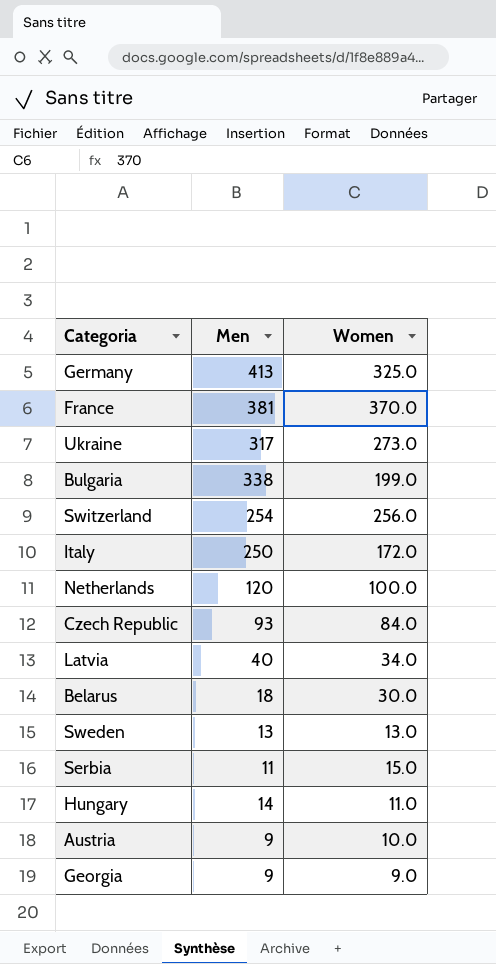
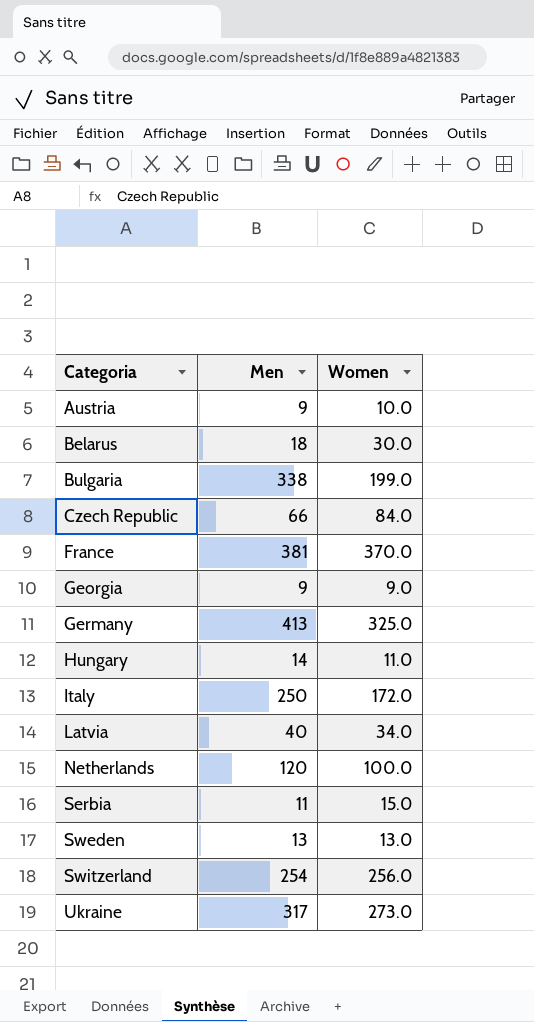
row order: none -> Categoria ascending
Czech Republic | Men: 93 -> 66

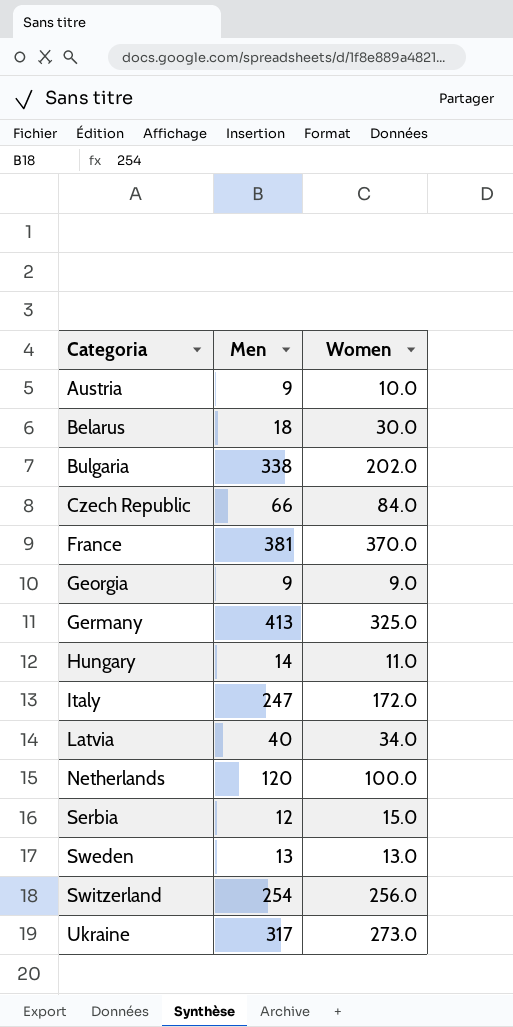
Bulgaria | Women: 199.0 -> 202.0
Italy | Men: 250 -> 247
Serbia | Men: 11 -> 12

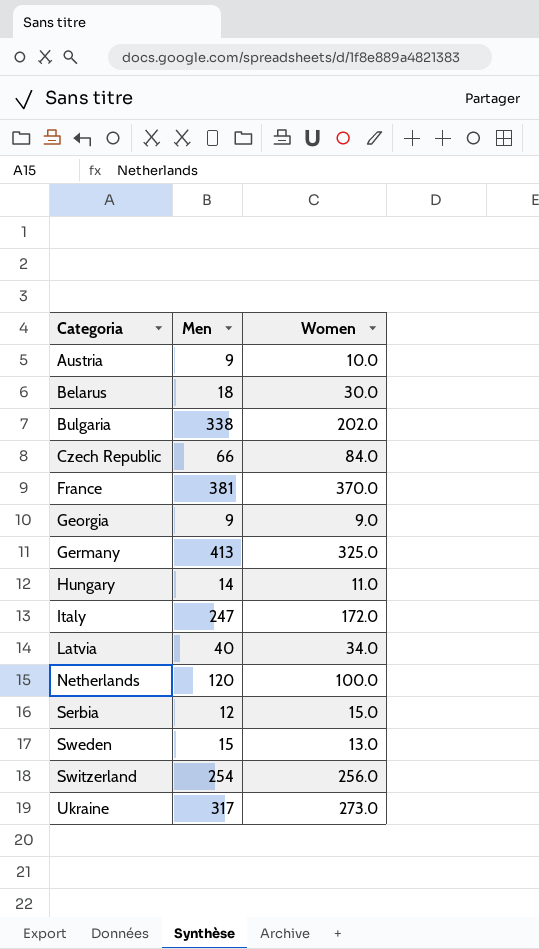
Sweden | Men: 13 -> 15

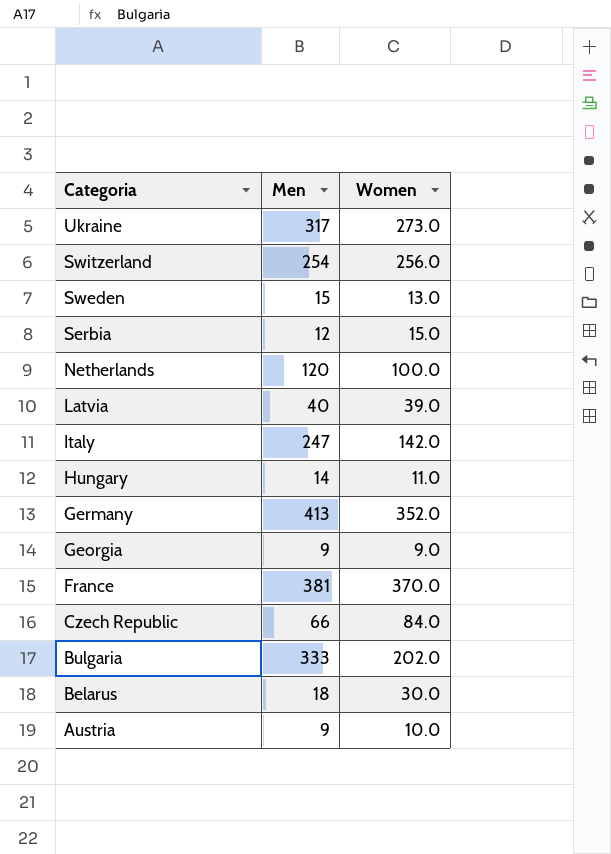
row order: Categoria ascending -> Categoria descending
Latvia | Women: 34.0 -> 39.0
Italy | Women: 172.0 -> 142.0
Germany | Women: 325.0 -> 352.0
Bulgaria | Men: 338 -> 333

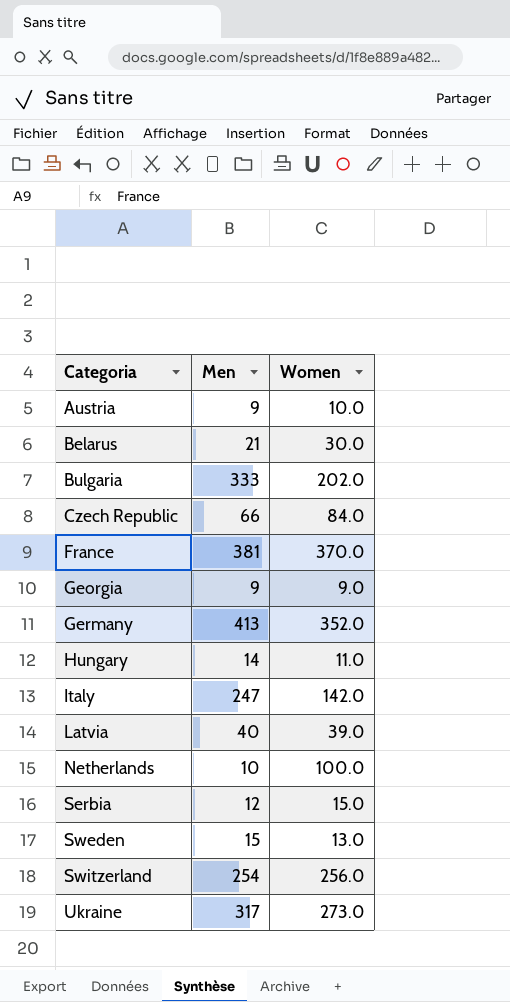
row order: Categoria descending -> Categoria ascending
Belarus | Men: 18 -> 21
Netherlands | Men: 120 -> 10

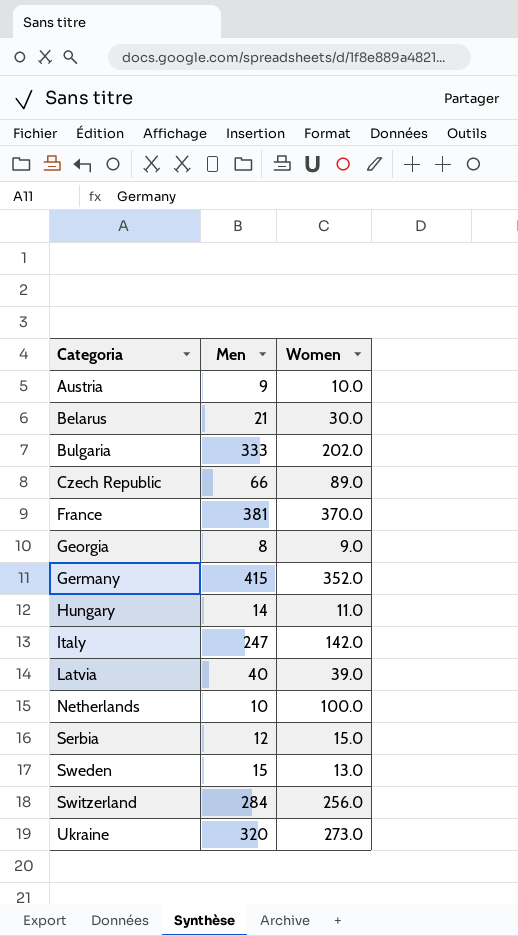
Czech Republic | Women: 84.0 -> 89.0
Georgia | Men: 9 -> 8
Germany | Men: 413 -> 415
Switzerland | Men: 254 -> 284
Ukraine | Men: 317 -> 320

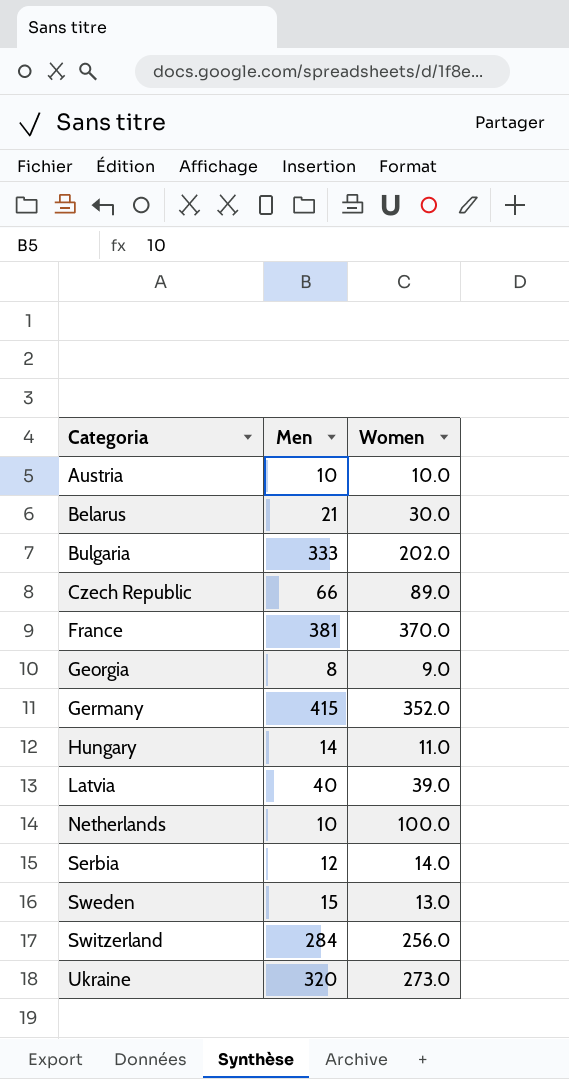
row Italy: 247 | 142.0 -> none
Austria | Men: 9 -> 10
Serbia | Women: 15.0 -> 14.0

